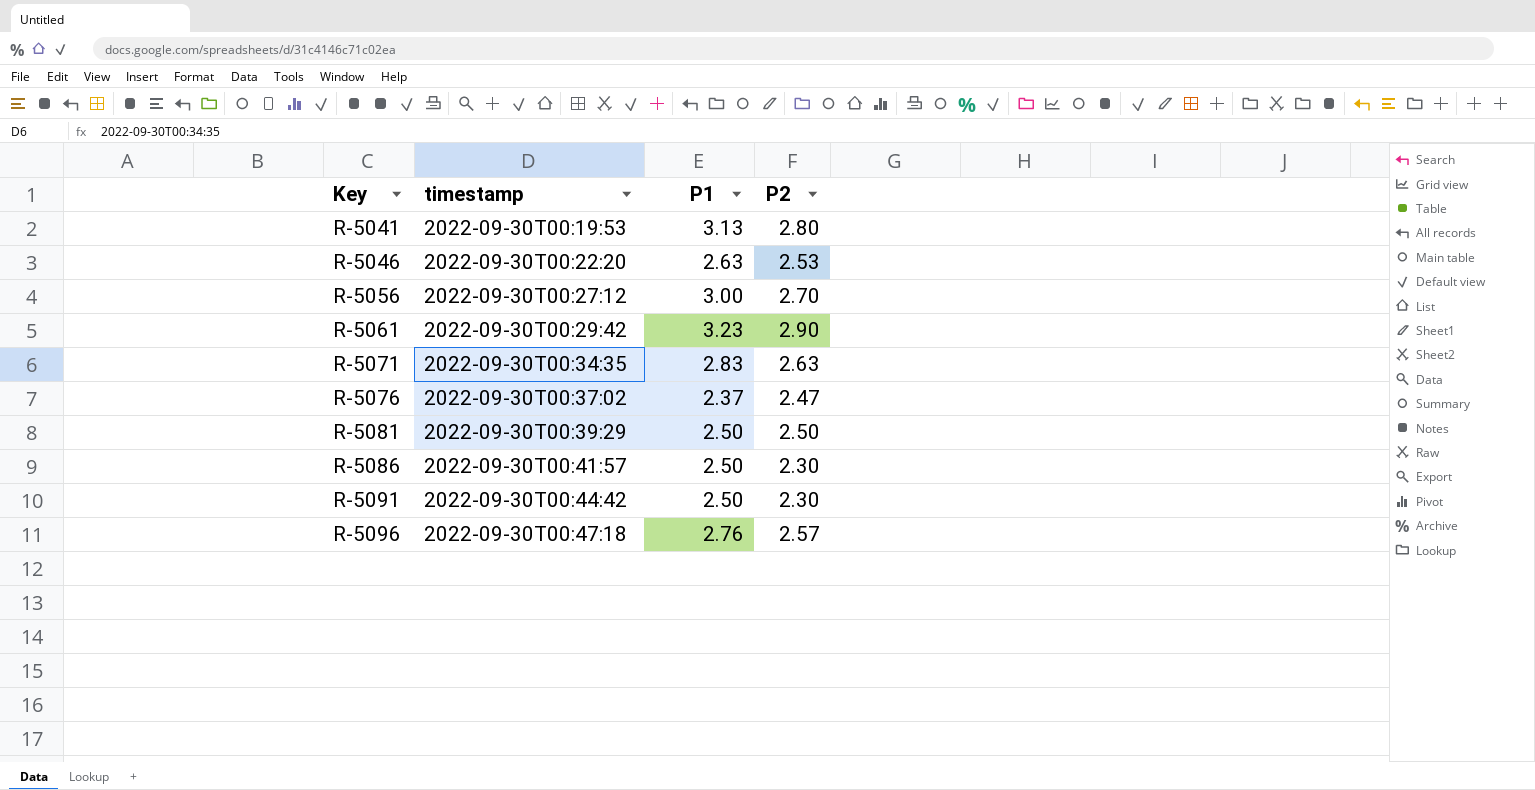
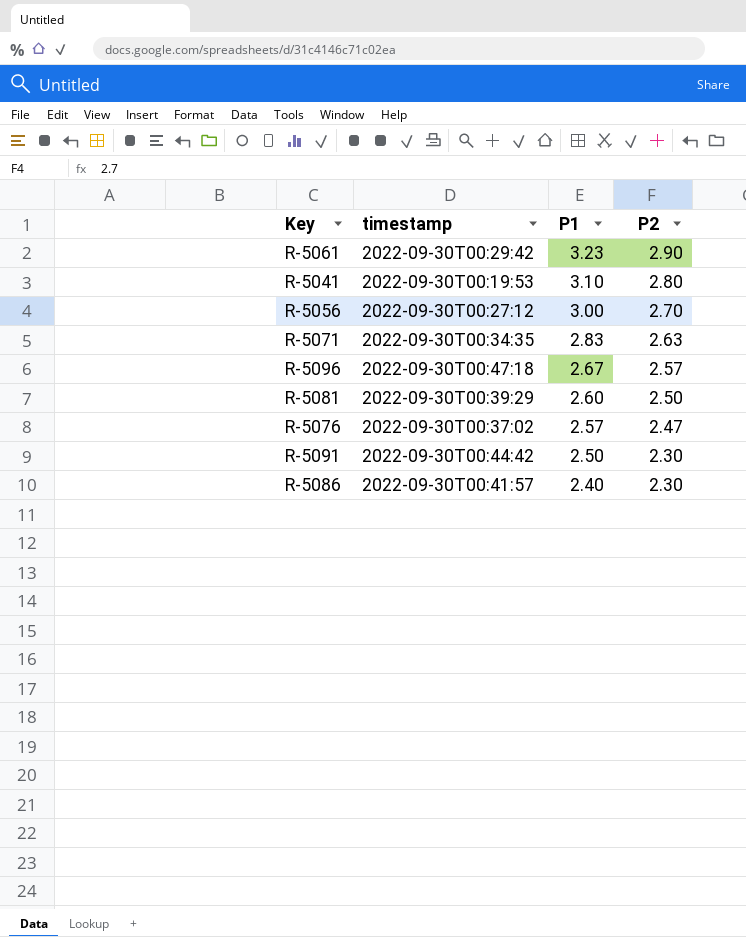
row order: Key ascending -> P1 descending
row R-5046: 2022-09-30T00:22:20 | 2.63 | 2.53 -> none
R-5041 | P1: 3.13 -> 3.10
R-5096 | P1: 2.76 -> 2.67
R-5081 | P1: 2.50 -> 2.60
R-5076 | P1: 2.37 -> 2.57
R-5086 | P1: 2.50 -> 2.40

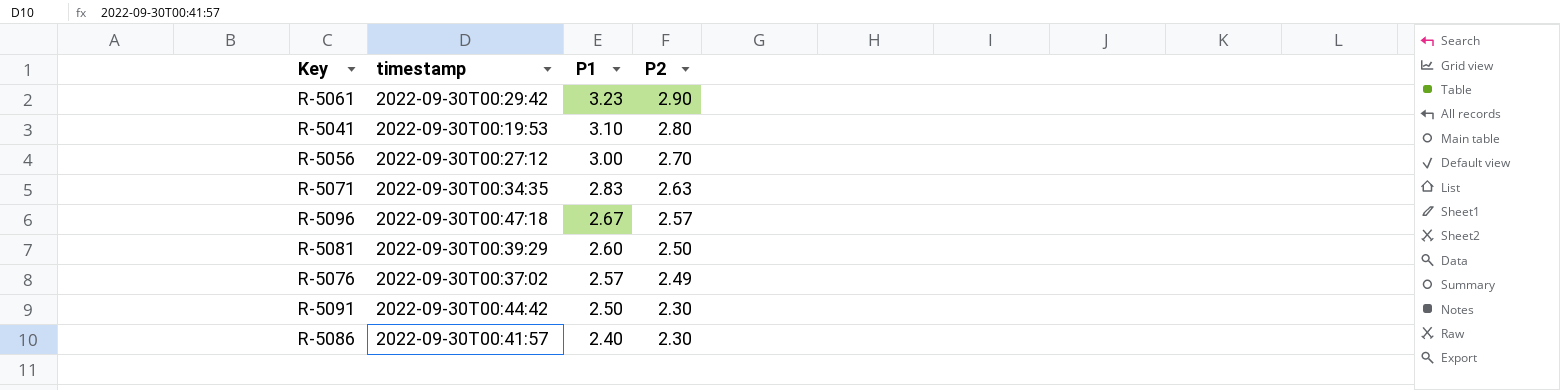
R-5076 | P2: 2.47 -> 2.49

